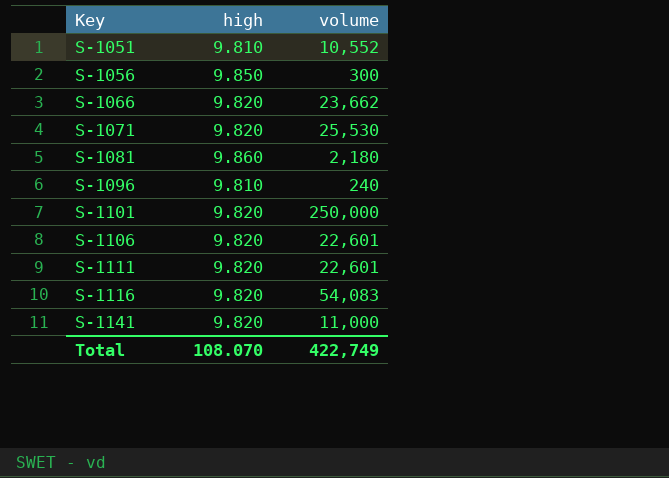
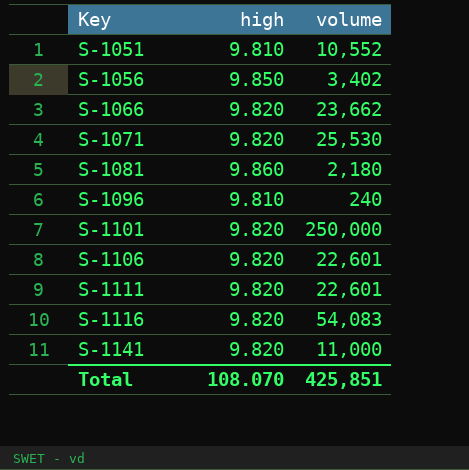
S-1056 | volume: 300 -> 3,402
Total | volume: 422,749 -> 425,851

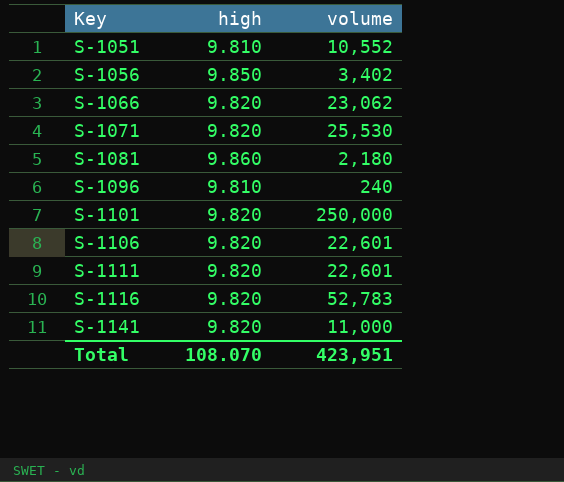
S-1066 | volume: 23,662 -> 23,062
S-1116 | volume: 54,083 -> 52,783
Total | volume: 425,851 -> 423,951

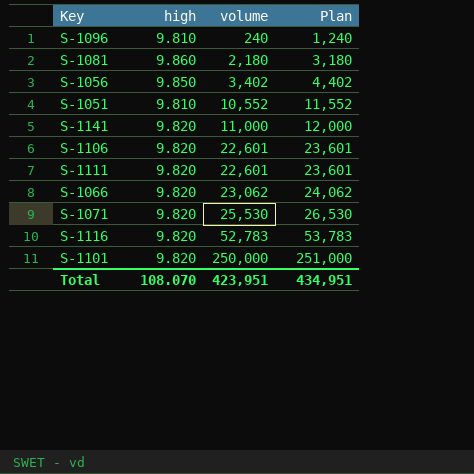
row order: Key ascending -> volume ascending
column Plan | formula: none -> [volume] + 1000

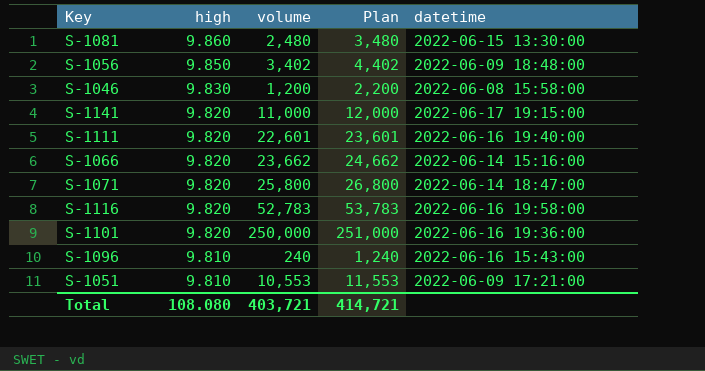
row order: volume ascending -> high descending
column datetime | position: none -> 5
row S-1106: 9.820 | 22,601 | 23,601 -> none
S-1081 | volume: 2,180 -> 2,480
S-1081 | Plan: 3,180 -> 3,480
row S-1046: none -> 9.830 | 1,200 | 2,200 | 2022-06-08 15:58:00
S-1066 | volume: 23,062 -> 23,662
S-1066 | Plan: 24,062 -> 24,662
S-1071 | volume: 25,530 -> 25,800
S-1071 | Plan: 26,530 -> 26,800
S-1051 | volume: 10,552 -> 10,553
S-1051 | Plan: 11,552 -> 11,553
Total | high: 108.070 -> 108.080
Total | volume: 423,951 -> 403,721
Total | Plan: 434,951 -> 414,721

